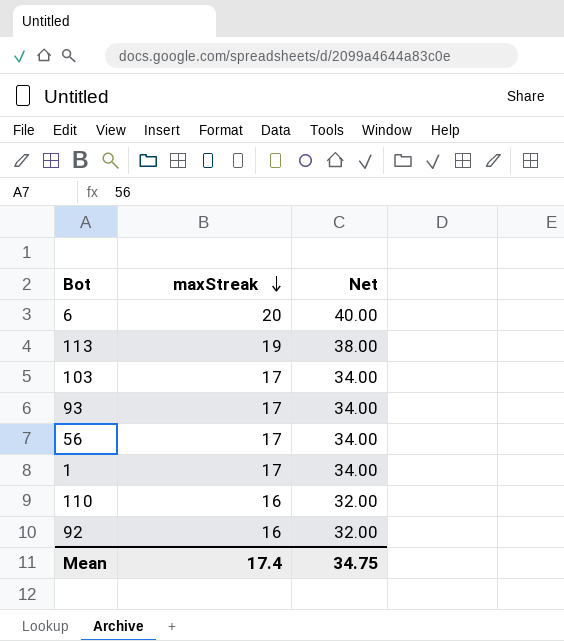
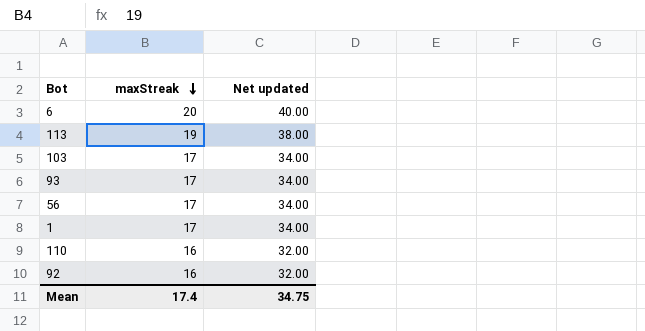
column name: Net -> Net updated

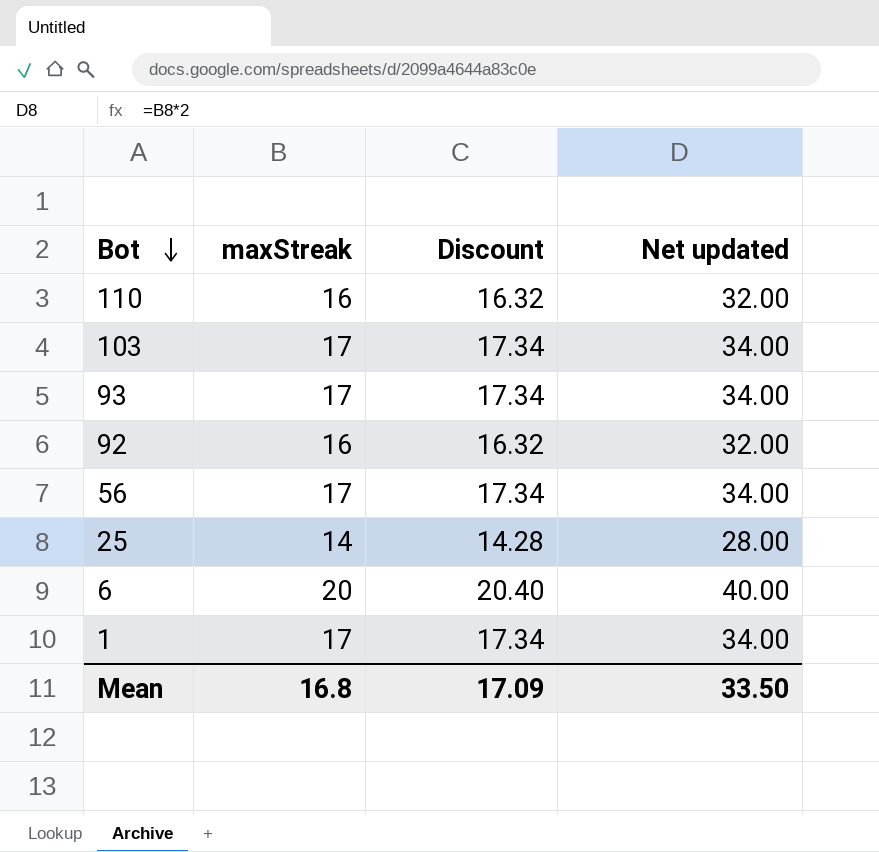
row order: maxStreak descending -> Bot descending
column Discount | formula: none -> [maxStreak] * 1.02
row 113: 19 | 38.00 -> none
row 25: none -> 14 | 14.28 | 28.00
Mean | maxStreak: 17.4 -> 16.8
Mean | Net updated: 34.75 -> 33.50

